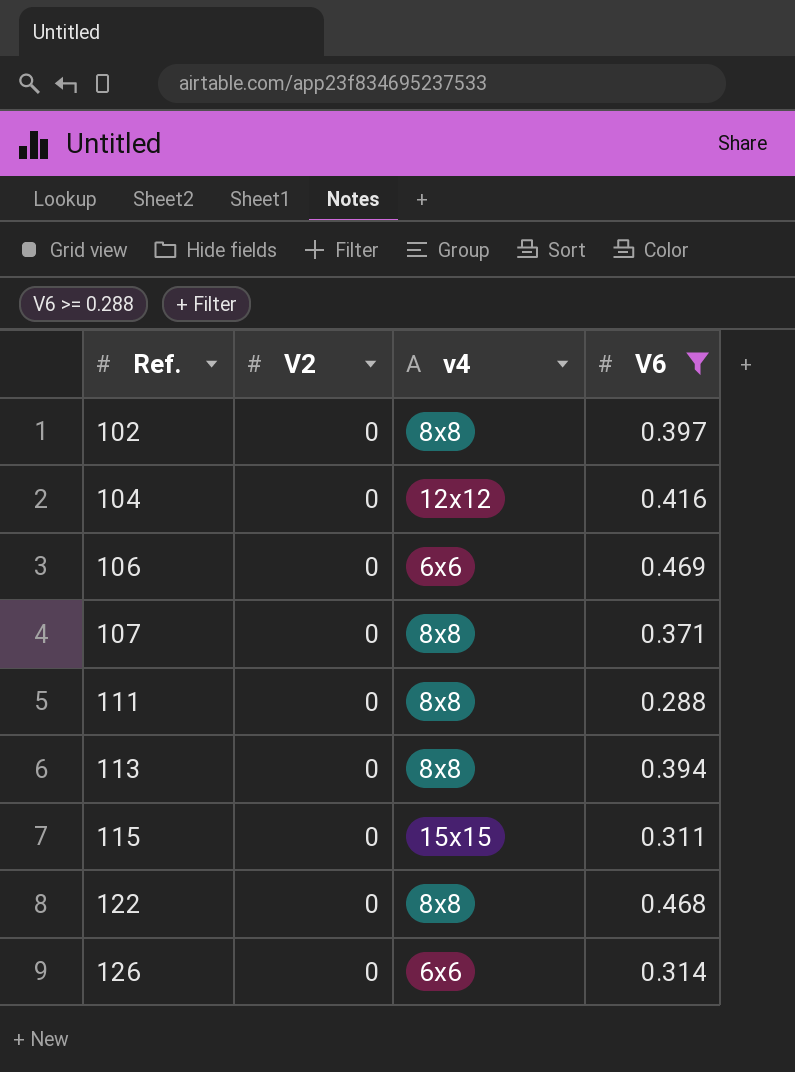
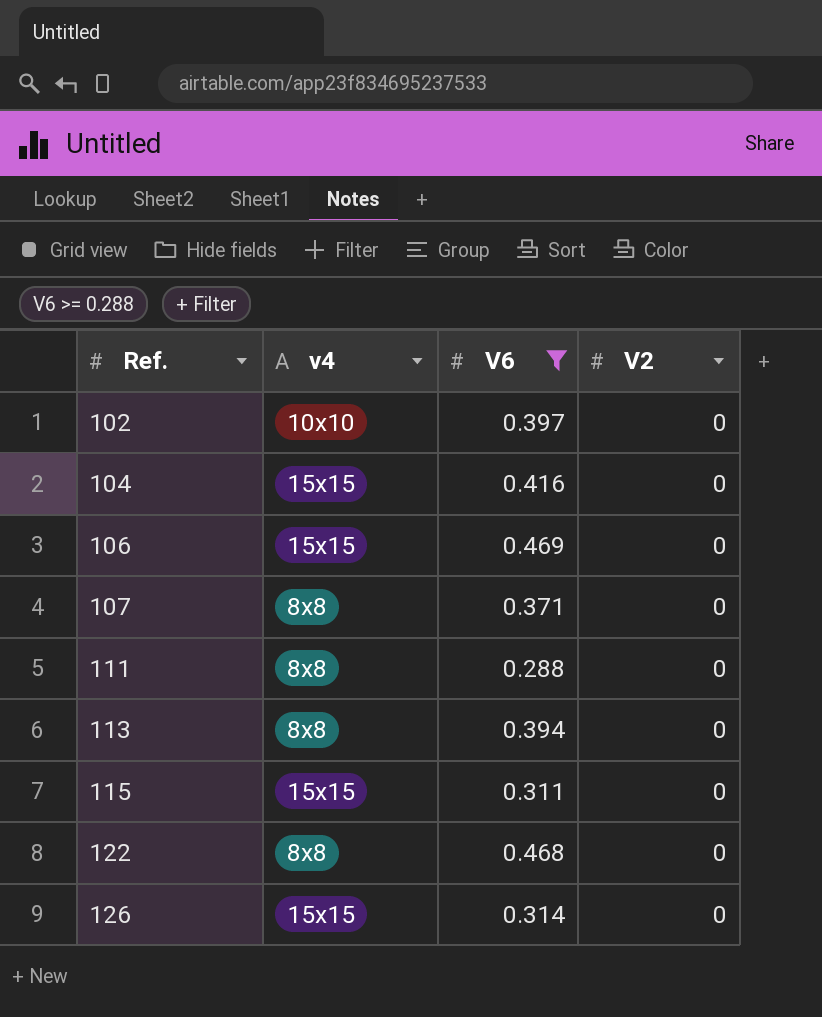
column V2 | position: 2 -> 4
102 | v4: 8x8 -> 10x10
104 | v4: 12x12 -> 15x15
106 | v4: 6x6 -> 15x15
126 | v4: 6x6 -> 15x15

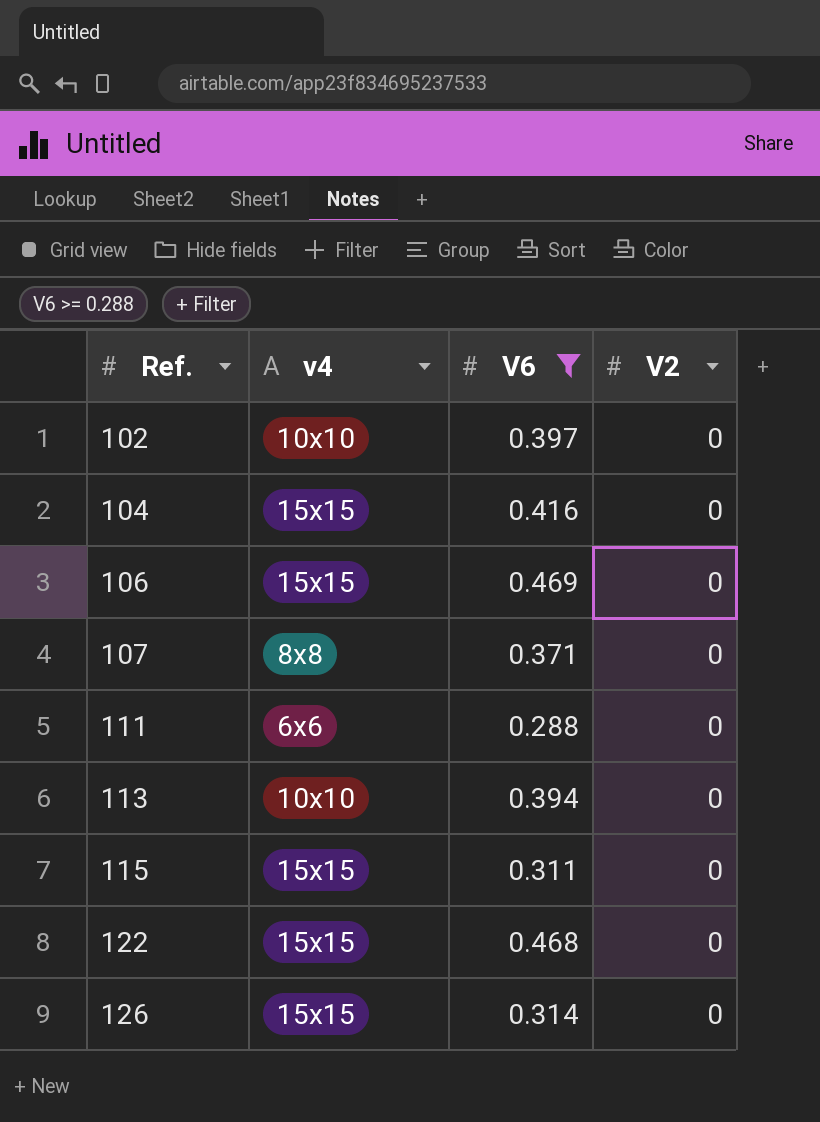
111 | v4: 8x8 -> 6x6
113 | v4: 8x8 -> 10x10
122 | v4: 8x8 -> 15x15

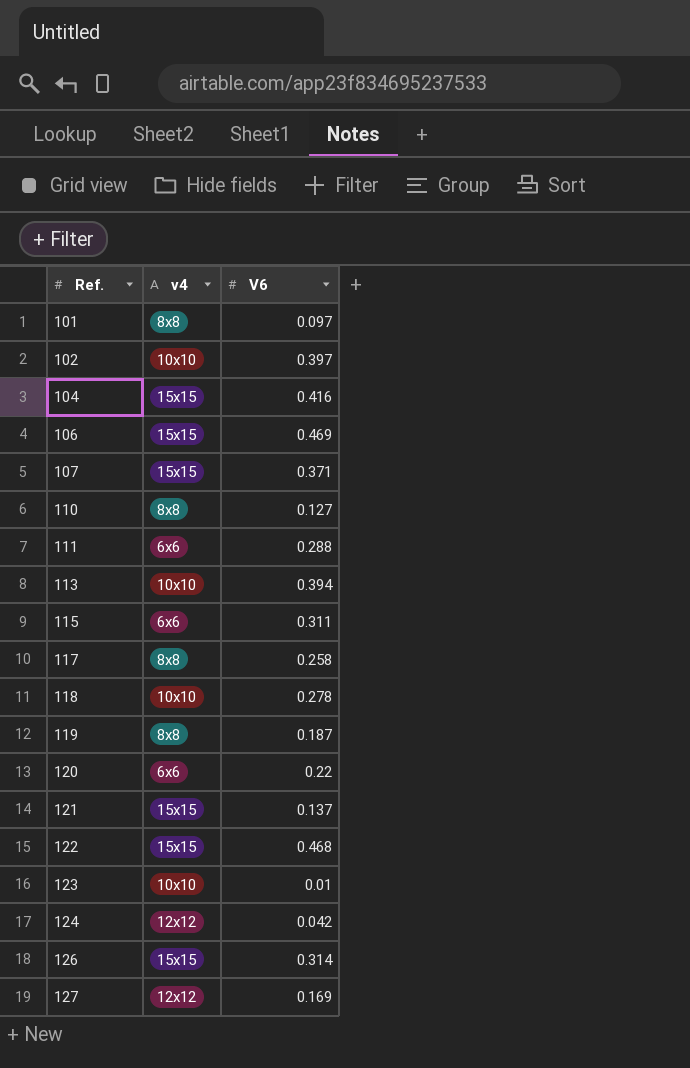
filter: V6 >= 0.288 -> none
column V2 | position: 4 -> none
107 | v4: 8x8 -> 15x15
115 | v4: 15x15 -> 6x6

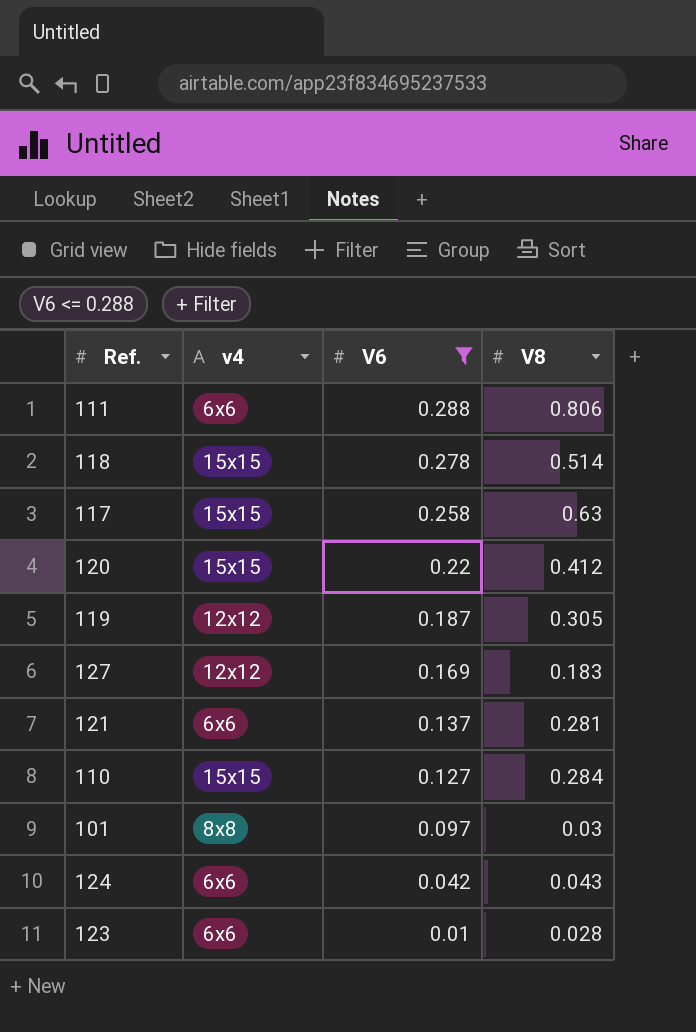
filter: none -> V6 <= 0.288
row order: Ref. ascending -> V6 descending
column V8 | position: none -> 4
118 | v4: 10x10 -> 15x15
117 | v4: 8x8 -> 15x15
120 | v4: 6x6 -> 15x15
119 | v4: 8x8 -> 12x12
121 | v4: 15x15 -> 6x6
110 | v4: 8x8 -> 15x15
124 | v4: 12x12 -> 6x6
123 | v4: 10x10 -> 6x6

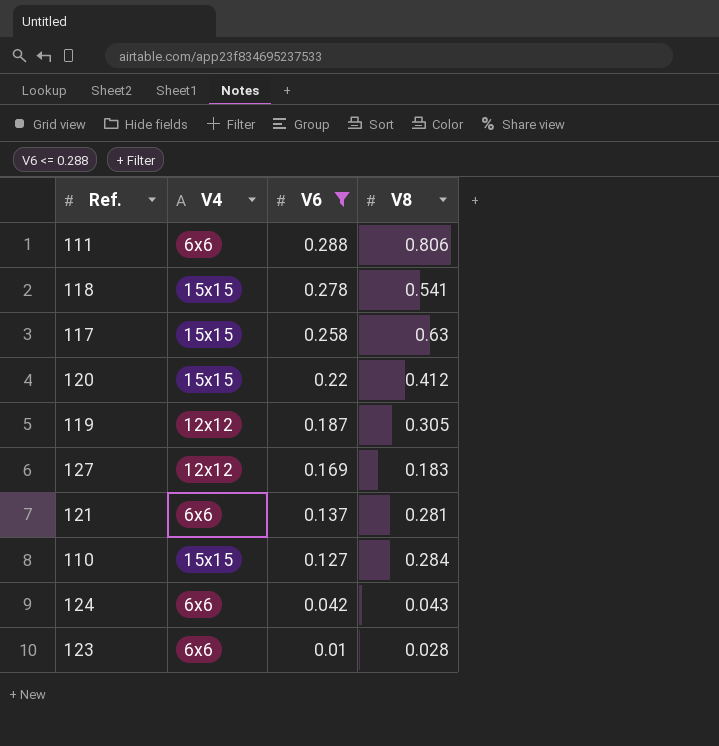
column name: v4 -> V4
row 101: 8x8 | 0.097 | 0.03 -> none
118 | V8: 0.514 -> 0.541

